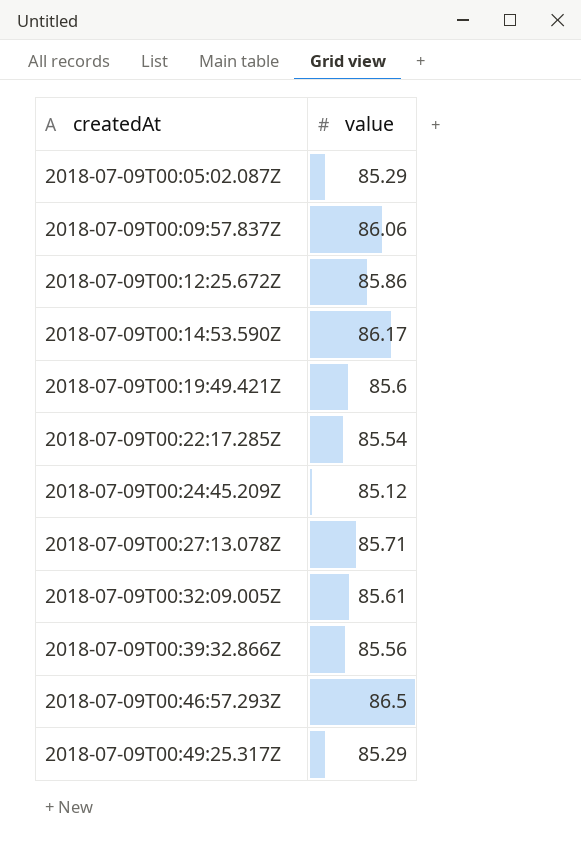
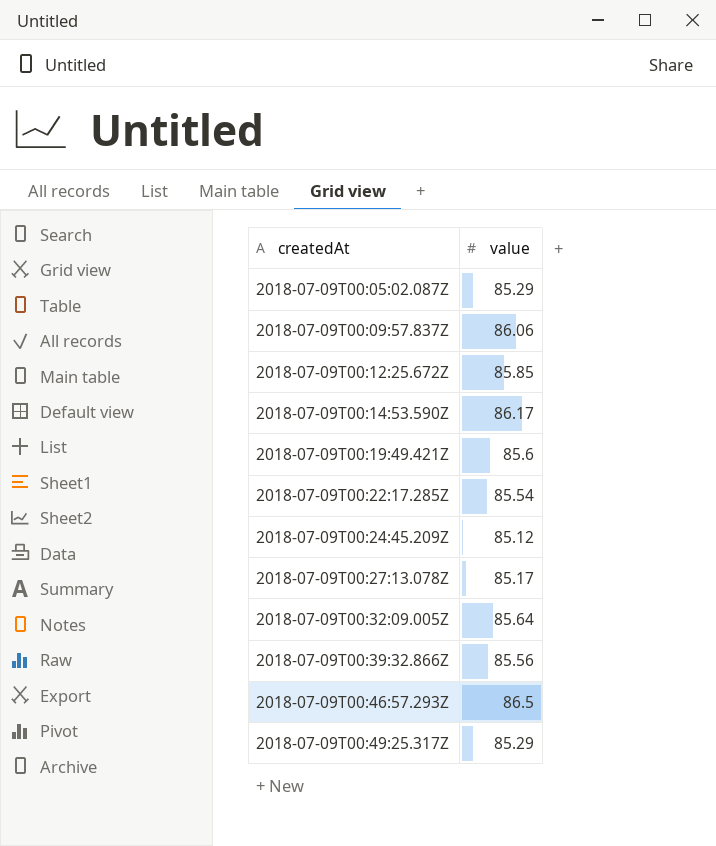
2018-07-09T00:12:25.672Z | value: 85.86 -> 85.85
2018-07-09T00:27:13.078Z | value: 85.71 -> 85.17
2018-07-09T00:32:09.005Z | value: 85.61 -> 85.64

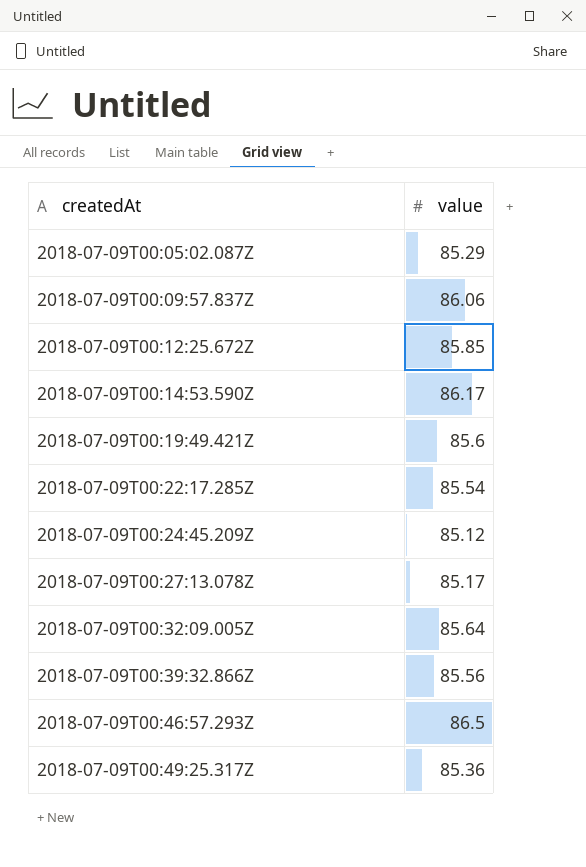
2018-07-09T00:49:25.317Z | value: 85.29 -> 85.36

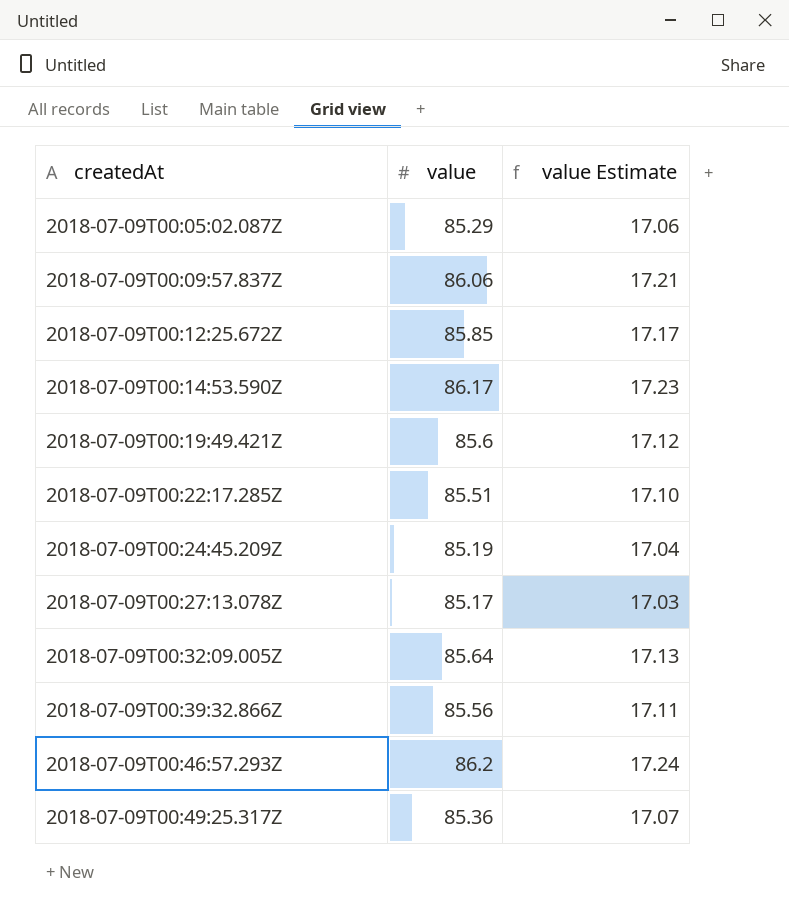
column value Estimate | formula: none -> [value] * 0.2
2018-07-09T00:22:17.285Z | value: 85.54 -> 85.51
2018-07-09T00:24:45.209Z | value: 85.12 -> 85.19
2018-07-09T00:46:57.293Z | value: 86.5 -> 86.2

